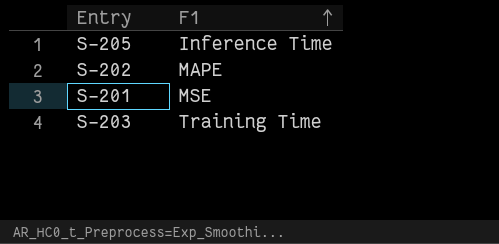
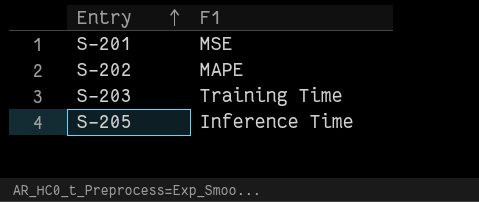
row order: F1 ascending -> Entry ascending

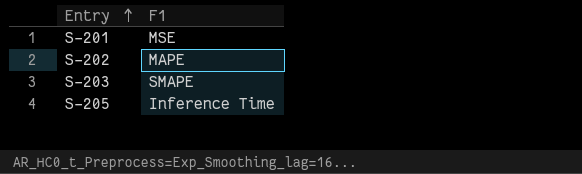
S-203 | F1: Training Time -> SMAPE

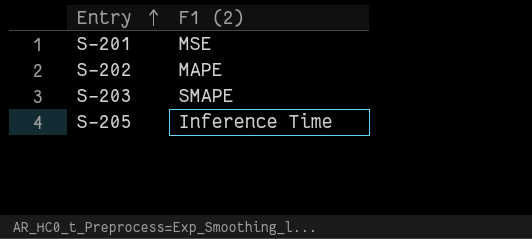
column name: F1 -> F1 (2)

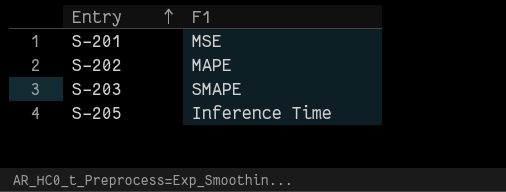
column name: F1 (2) -> F1

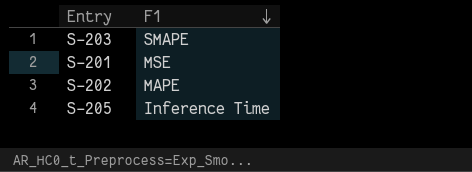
row order: Entry ascending -> F1 descending

